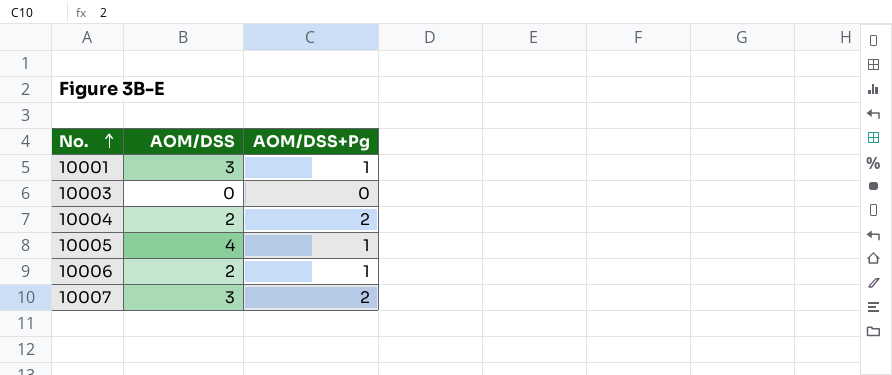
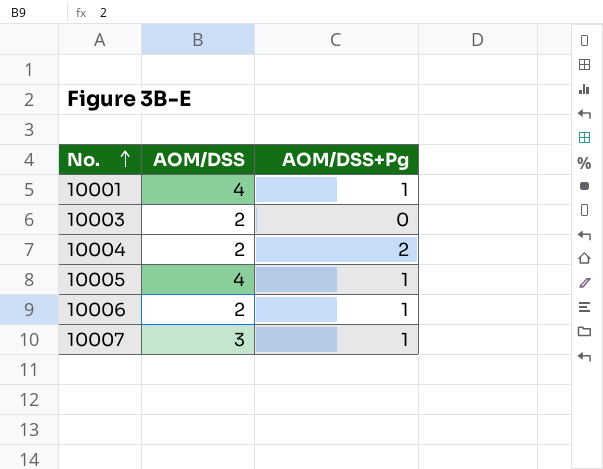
10001 | AOM/DSS: 3 -> 4
10003 | AOM/DSS: 0 -> 2
10007 | AOM/DSS+Pg: 2 -> 1

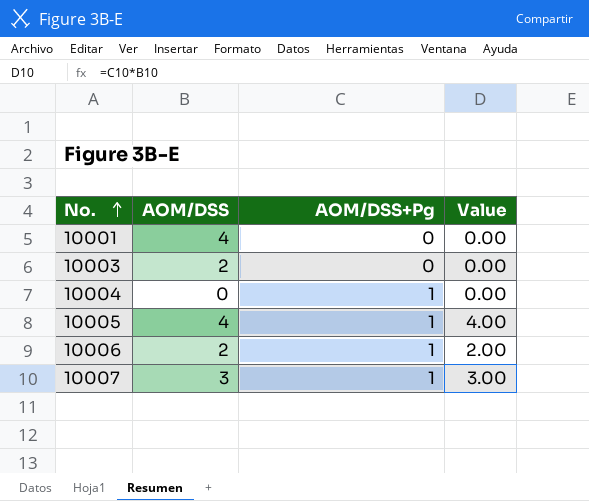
column Value | formula: none -> [AOM/DSS] * [AOM/DSS+Pg]
10001 | AOM/DSS+Pg: 1 -> 0
10004 | AOM/DSS: 2 -> 0
10004 | AOM/DSS+Pg: 2 -> 1

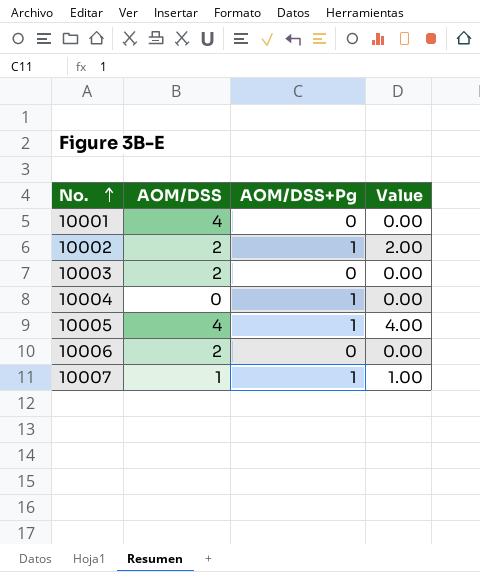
row 10002: none -> 2 | 1 | 2.00
10006 | AOM/DSS+Pg: 1 -> 0
10006 | Value: 2.00 -> 0.00
10007 | AOM/DSS: 3 -> 1
10007 | Value: 3.00 -> 1.00

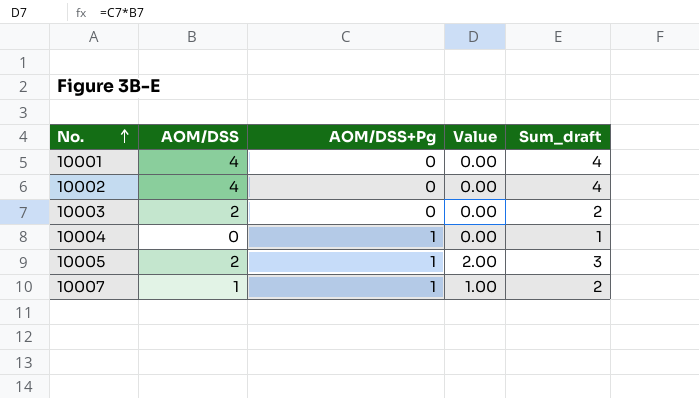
column Sum_draft | formula: none -> [AOM/DSS] + [AOM/DSS+Pg]
row 10006: 2 | 0 | 0.00 -> none
10002 | AOM/DSS: 2 -> 4
10002 | AOM/DSS+Pg: 1 -> 0
10002 | Value: 2.00 -> 0.00
10005 | AOM/DSS: 4 -> 2
10005 | Value: 4.00 -> 2.00

